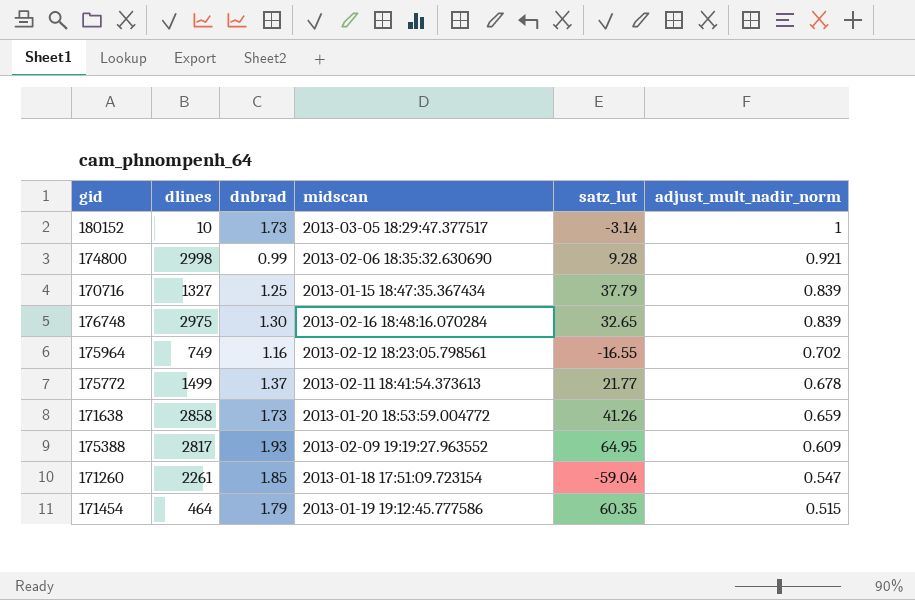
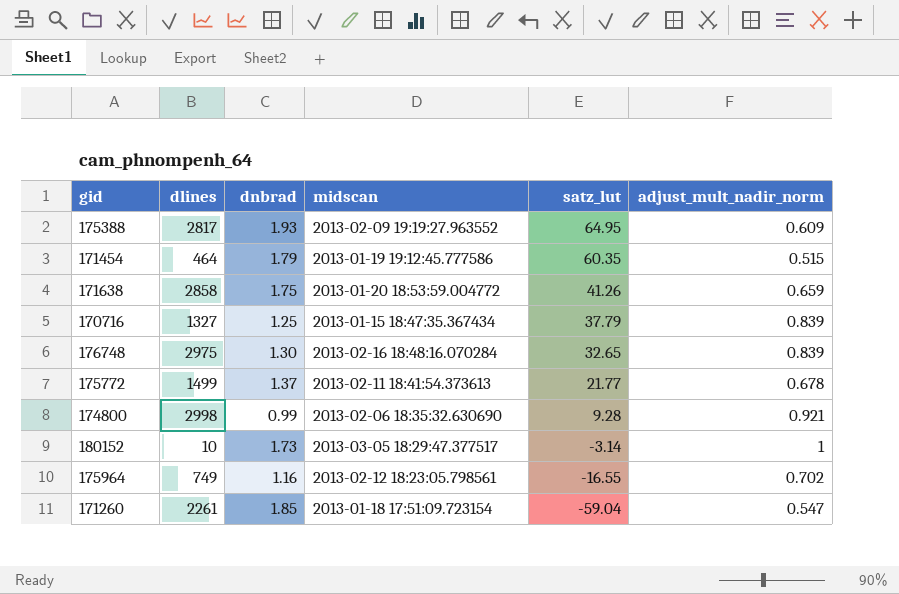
row order: adjust_mult_nadir_norm descending -> satz_lut descending
171638 | dnbrad: 1.73 -> 1.75

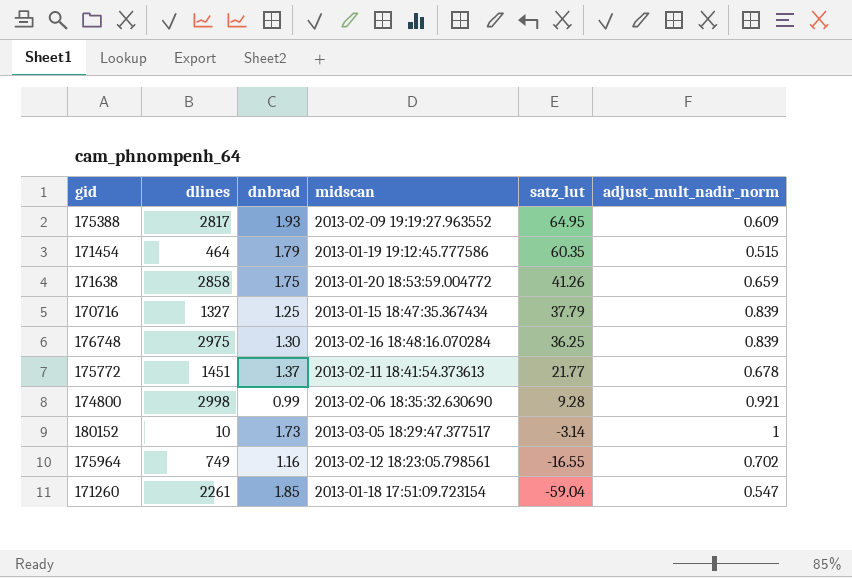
176748 | satz_lut: 32.65 -> 36.25
175772 | dlines: 1499 -> 1451

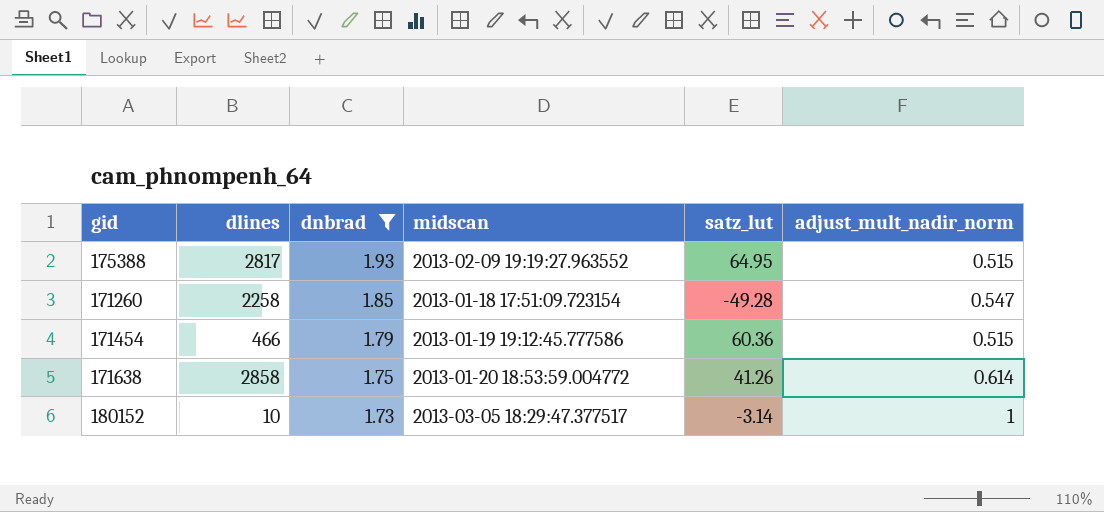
filter: none -> dnbrad >= 1.73
row order: satz_lut descending -> dnbrad descending
175388 | adjust_mult_nadir_norm: 0.609 -> 0.515
171260 | dlines: 2261 -> 2258
171260 | satz_lut: -59.04 -> -49.28
171454 | dlines: 464 -> 466
171454 | satz_lut: 60.35 -> 60.36
171638 | adjust_mult_nadir_norm: 0.659 -> 0.614

